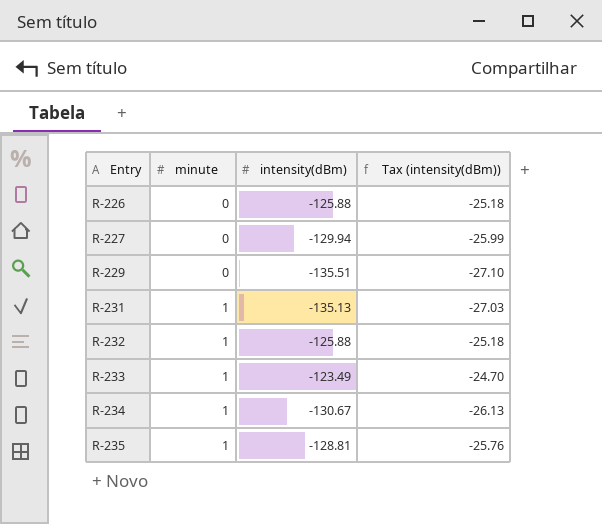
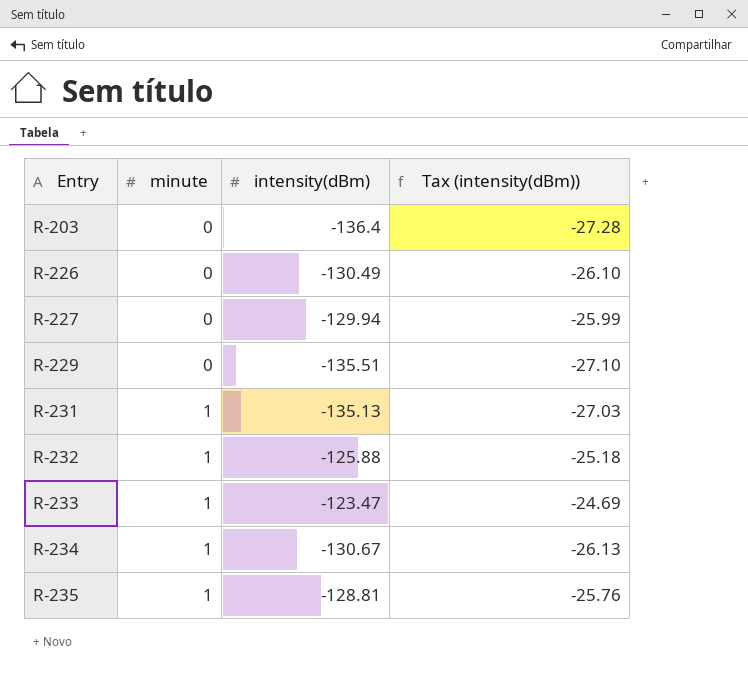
row R-203: none -> 0 | -136.4 | -27.28
R-226 | intensity(dBm): -125.88 -> -130.49
R-226 | Tax (intensity(dBm)): -25.18 -> -26.10
R-233 | intensity(dBm): -123.49 -> -123.47
R-233 | Tax (intensity(dBm)): -24.70 -> -24.69

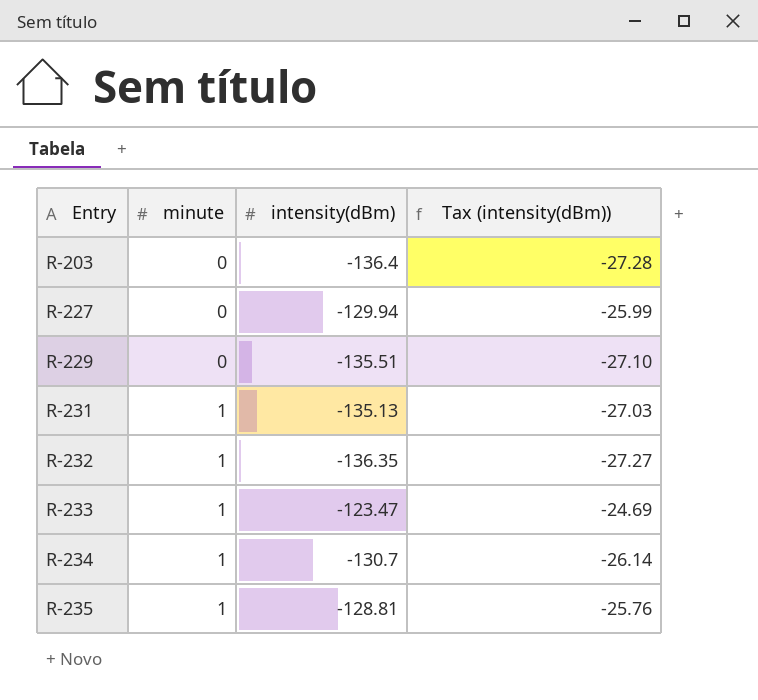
row R-226: 0 | -130.49 | -26.10 -> none
R-232 | intensity(dBm): -125.88 -> -136.35
R-232 | Tax (intensity(dBm)): -25.18 -> -27.27
R-234 | intensity(dBm): -130.67 -> -130.7
R-234 | Tax (intensity(dBm)): -26.13 -> -26.14

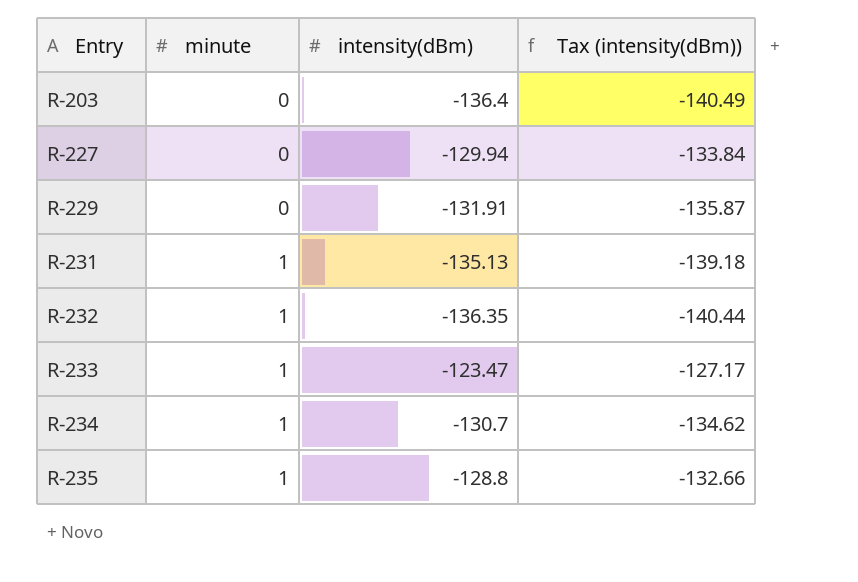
column Tax (intensity(dBm)) | formula: [intensity(dBm)] * 0.2 -> [intensity(dBm)] * 1.03
R-229 | intensity(dBm): -135.51 -> -131.91
R-235 | intensity(dBm): -128.81 -> -128.8

